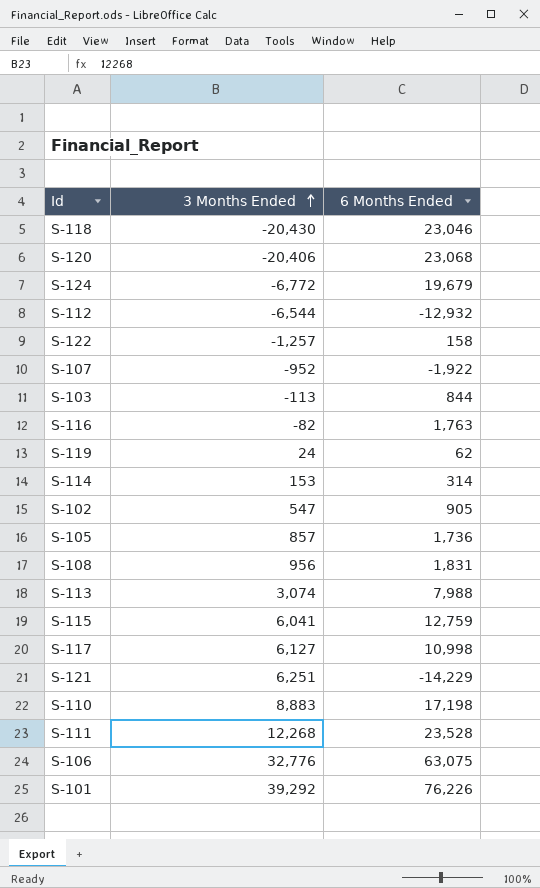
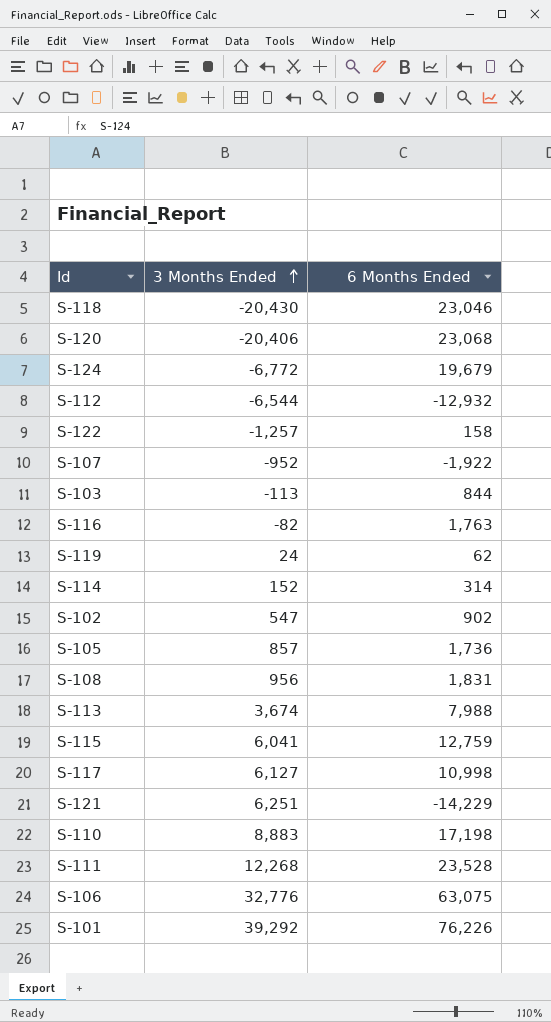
S-114 | 3 Months Ended: 153 -> 152
S-102 | 6 Months Ended: 905 -> 902
S-113 | 3 Months Ended: 3,074 -> 3,674

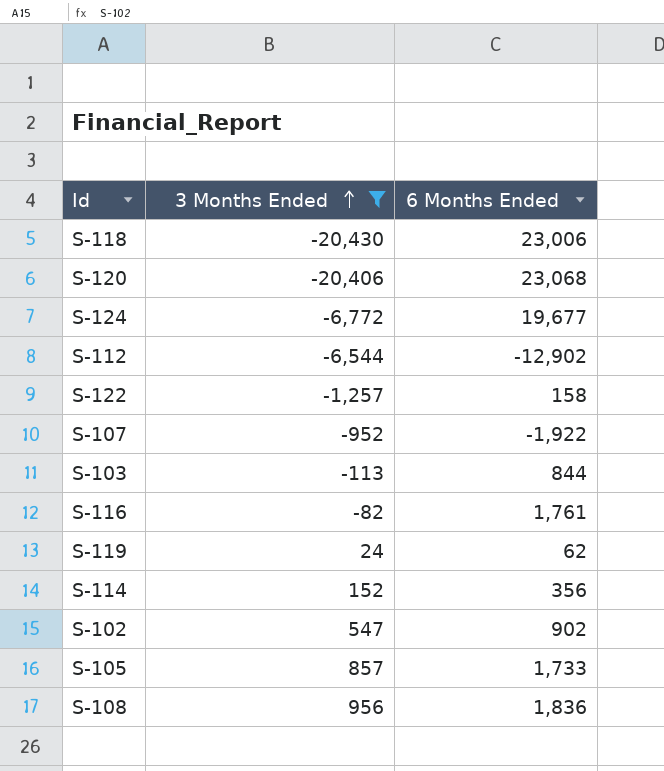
filter: none -> 3 Months Ended <= 956
S-118 | 6 Months Ended: 23,046 -> 23,006
S-124 | 6 Months Ended: 19,679 -> 19,677
S-112 | 6 Months Ended: -12,932 -> -12,902
S-116 | 6 Months Ended: 1,763 -> 1,761
S-114 | 6 Months Ended: 314 -> 356
S-105 | 6 Months Ended: 1,736 -> 1,733
S-108 | 6 Months Ended: 1,831 -> 1,836

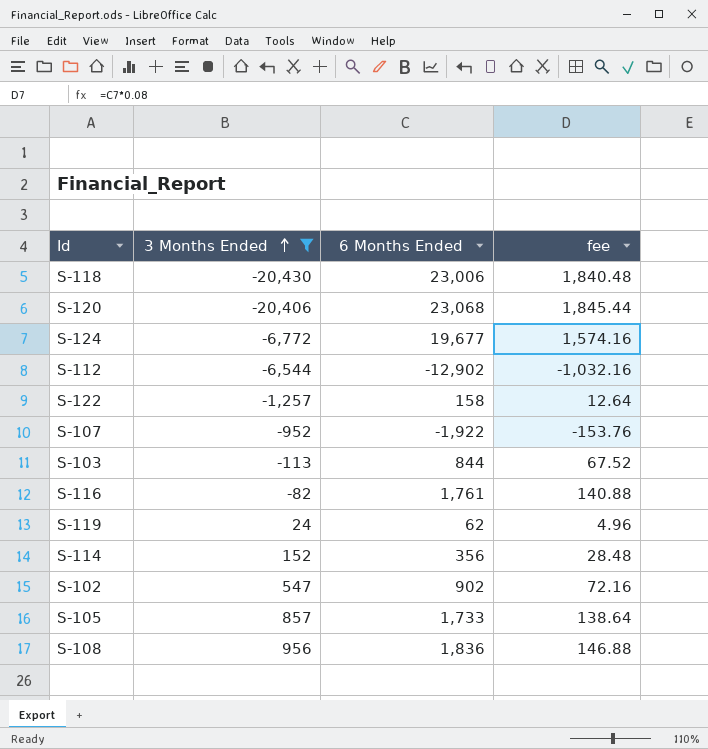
column fee | formula: none -> [6 Months Ended] * 0.08

